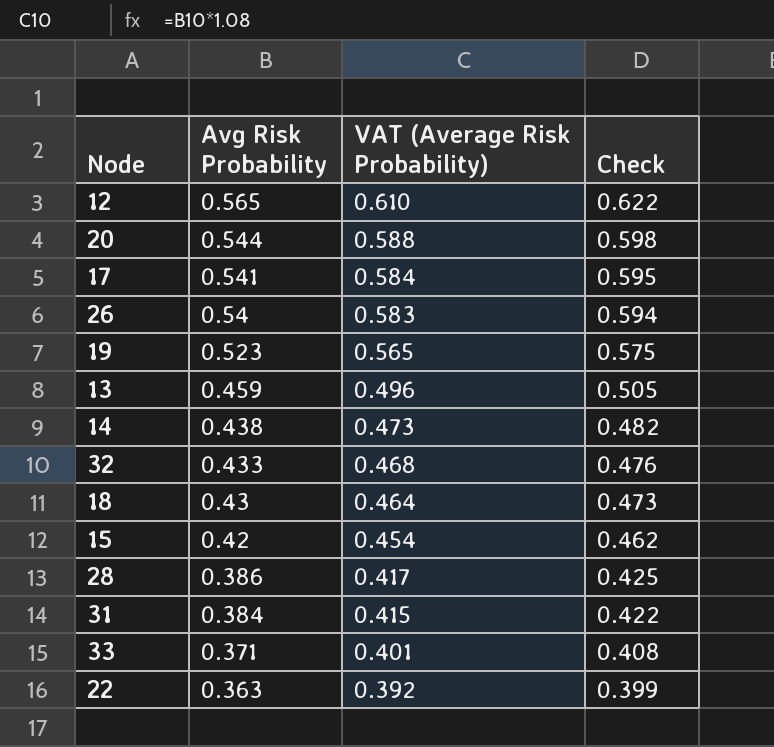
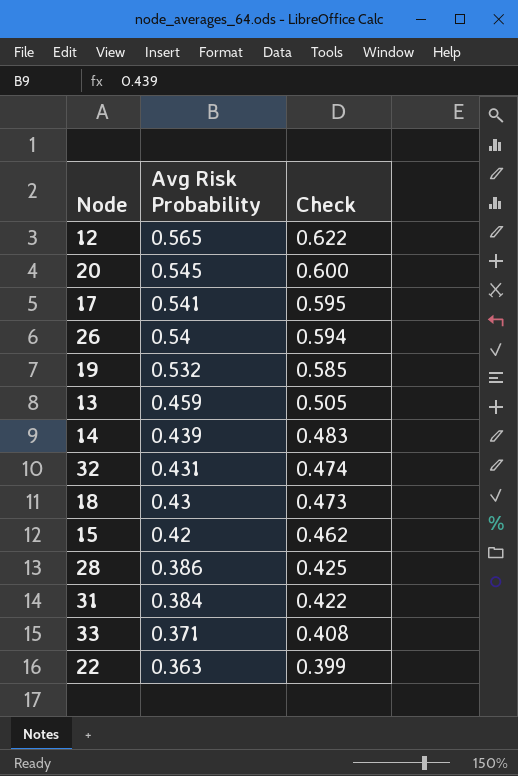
column VAT (Average Risk Probability) | formula: [Avg Risk Probability] * 1.08 -> none
20 | Avg Risk Probability: 0.544 -> 0.545
20 | Check: 0.598 -> 0.600
19 | Avg Risk Probability: 0.523 -> 0.532
19 | Check: 0.575 -> 0.585
14 | Avg Risk Probability: 0.438 -> 0.439
14 | Check: 0.482 -> 0.483
32 | Avg Risk Probability: 0.433 -> 0.431
32 | Check: 0.476 -> 0.474

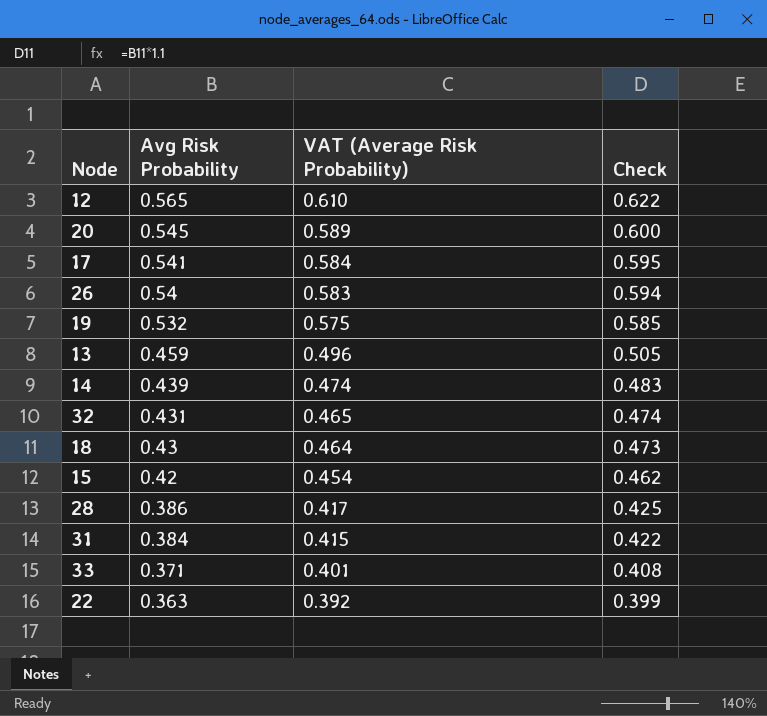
column VAT (Average Risk Probability) | formula: none -> [Avg Risk Probability] * 1.08

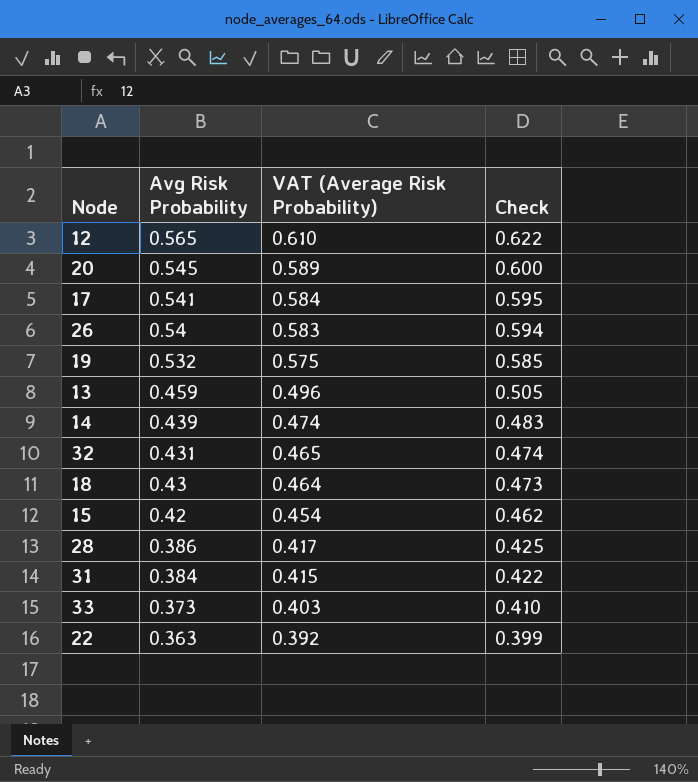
33 | Avg Risk Probability: 0.371 -> 0.373
33 | VAT (Average Risk Probability): 0.401 -> 0.403
33 | Check: 0.408 -> 0.410

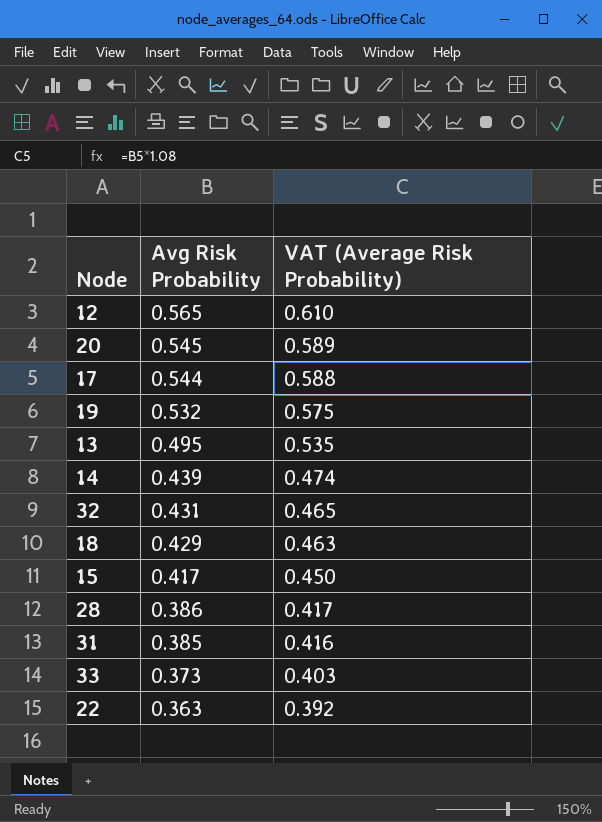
column Check | formula: [Avg Risk Probability] * 1.1 -> none
row 26: 0.54 | 0.583 | 0.594 -> none
17 | Avg Risk Probability: 0.541 -> 0.544
17 | VAT (Average Risk Probability): 0.584 -> 0.588
13 | Avg Risk Probability: 0.459 -> 0.495
13 | VAT (Average Risk Probability): 0.496 -> 0.535
18 | Avg Risk Probability: 0.43 -> 0.429
18 | VAT (Average Risk Probability): 0.464 -> 0.463
15 | Avg Risk Probability: 0.42 -> 0.417
15 | VAT (Average Risk Probability): 0.454 -> 0.450
31 | Avg Risk Probability: 0.384 -> 0.385
31 | VAT (Average Risk Probability): 0.415 -> 0.416

